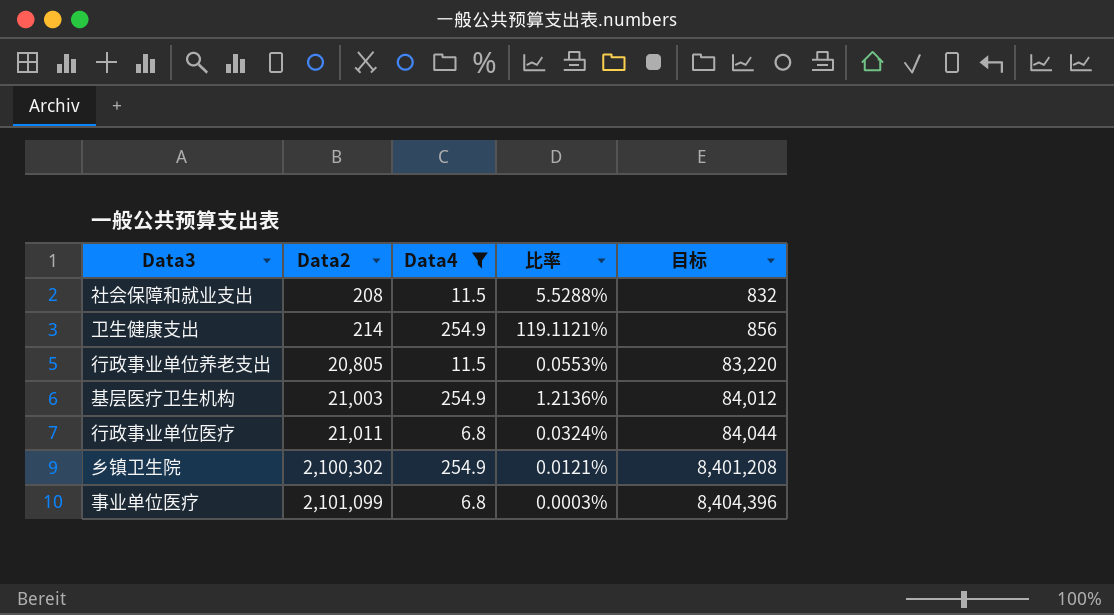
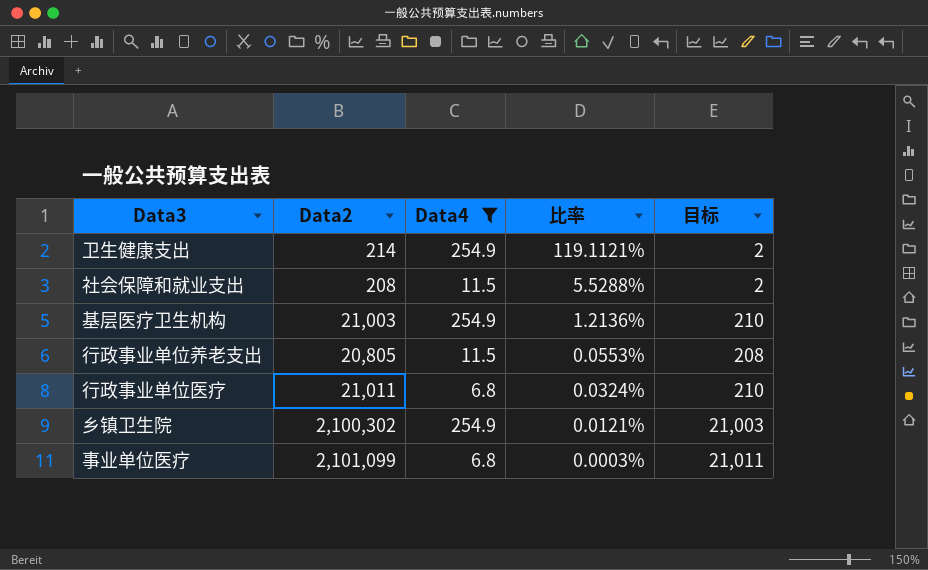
row order: Data2 ascending -> 比率 descending
column 目标 | formula: [Data2] * 4 -> [Data2] * 0.01

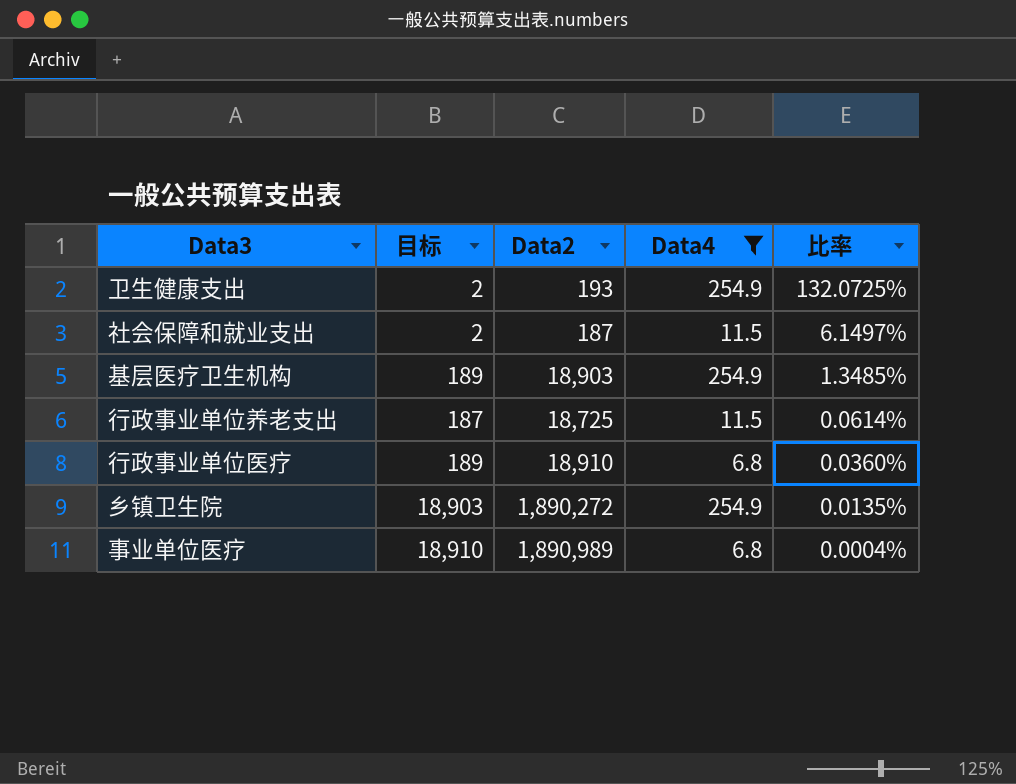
column 目标 | position: 5 -> 2
卫生健康支出 | Data2: 214 -> 193
卫生健康支出 | 比率: 119.1121% -> 132.0725%
社会保障和就业支出 | Data2: 208 -> 187
社会保障和就业支出 | 比率: 5.5288% -> 6.1497%
基层医疗卫生机构 | 目标: 210 -> 189
基层医疗卫生机构 | Data2: 21,003 -> 18,903
基层医疗卫生机构 | 比率: 1.2136% -> 1.3485%
行政事业单位养老支出 | 目标: 208 -> 187
行政事业单位养老支出 | Data2: 20,805 -> 18,725
行政事业单位养老支出 | 比率: 0.0553% -> 0.0614%
行政事业单位医疗 | 目标: 210 -> 189
行政事业单位医疗 | Data2: 21,011 -> 18,910
行政事业单位医疗 | 比率: 0.0324% -> 0.0360%
乡镇卫生院 | 目标: 21,003 -> 18,903
乡镇卫生院 | Data2: 2,100,302 -> 1,890,272
乡镇卫生院 | 比率: 0.0121% -> 0.0135%
事业单位医疗 | 目标: 21,011 -> 18,910
事业单位医疗 | Data2: 2,101,099 -> 1,890,989
事业单位医疗 | 比率: 0.0003% -> 0.0004%

